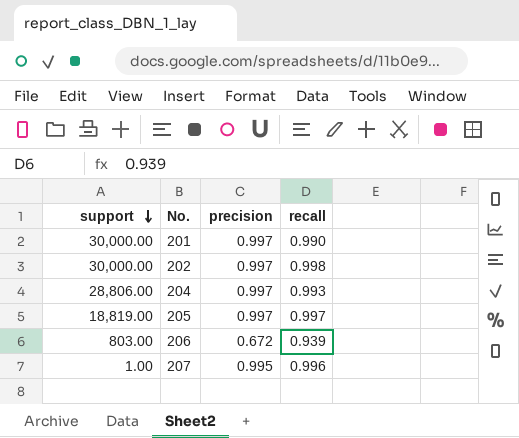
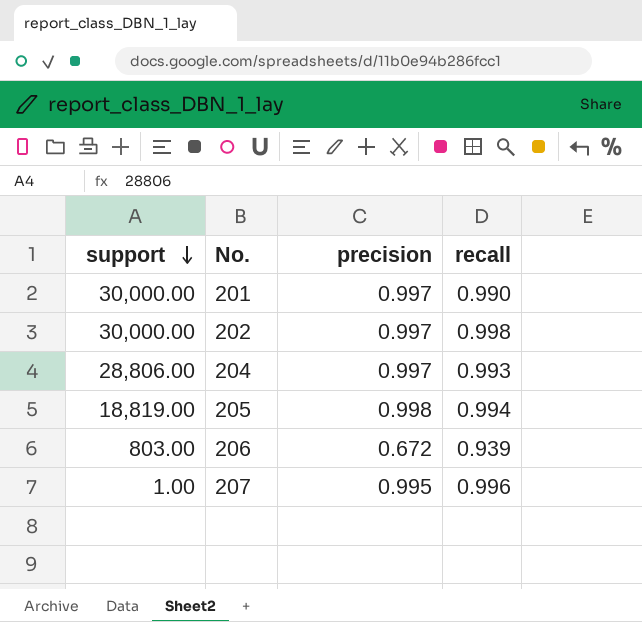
205 | precision: 0.997 -> 0.998
205 | recall: 0.997 -> 0.994

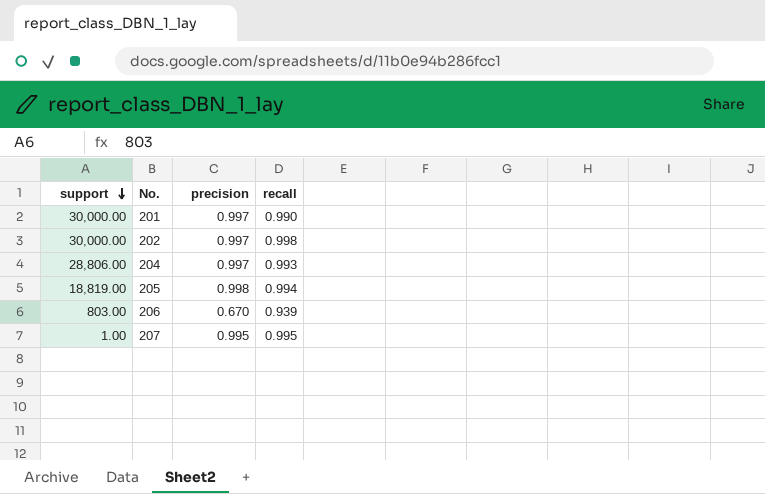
206 | precision: 0.672 -> 0.670
207 | recall: 0.996 -> 0.995

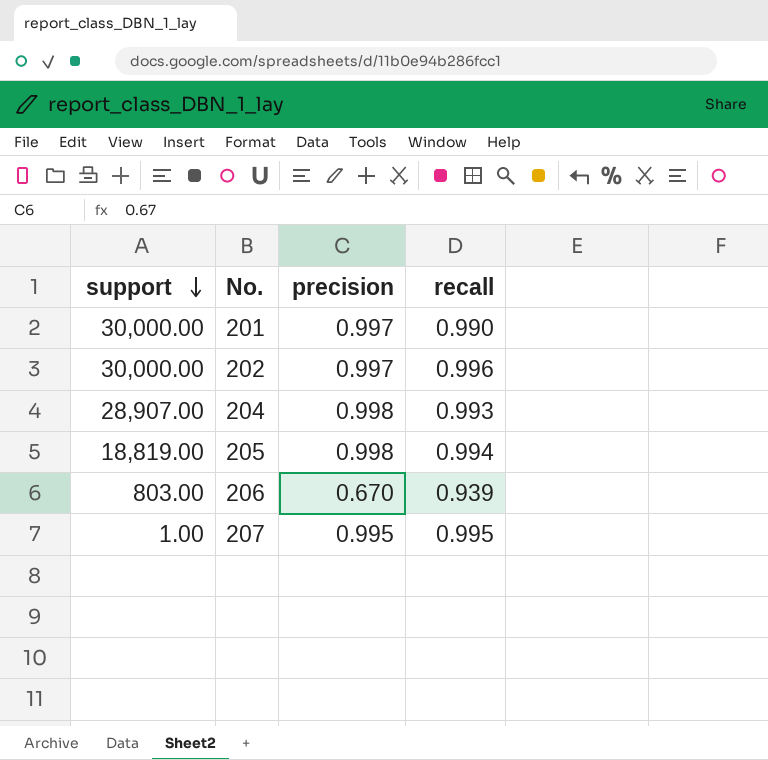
202 | recall: 0.998 -> 0.996
204 | support: 28,806.00 -> 28,907.00
204 | precision: 0.997 -> 0.998

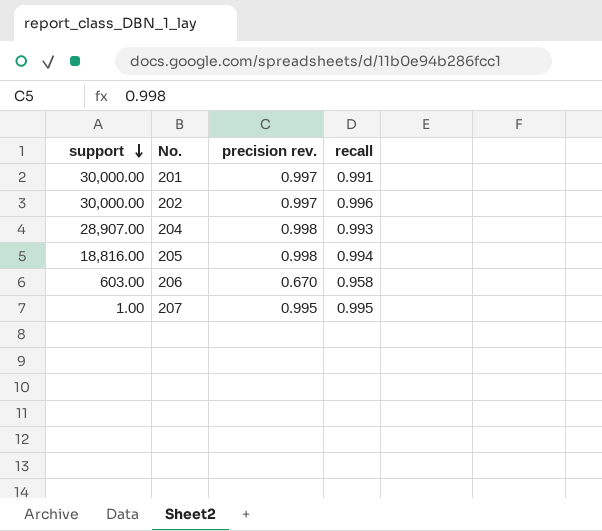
column name: precision -> precision rev.
201 | recall: 0.990 -> 0.991
205 | support: 18,819.00 -> 18,816.00
206 | support: 803.00 -> 603.00
206 | recall: 0.939 -> 0.958

